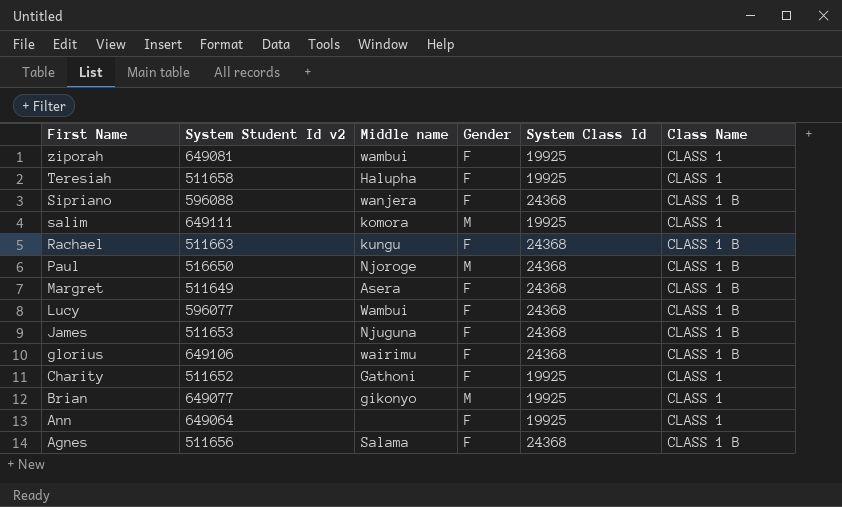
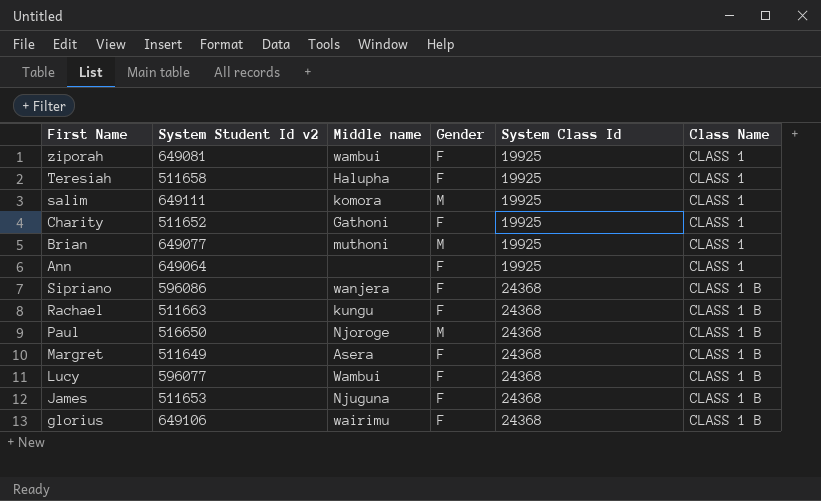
row order: First Name descending -> System Class Id ascending
row Agnes: 511656 | Salama | F | 24368 | CLASS 1 B -> none
Brian | Middle name: gikonyo -> muthoni
Sipriano | System Student Id v2: 596088 -> 596086

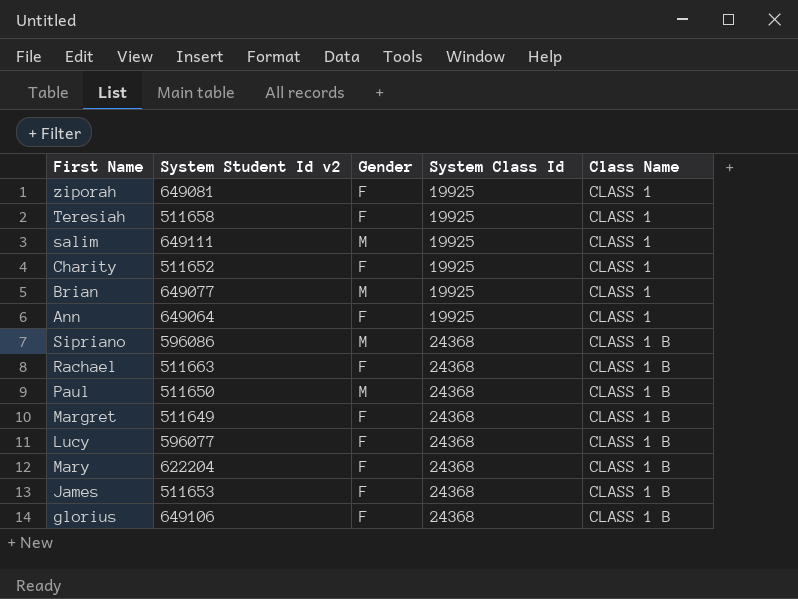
column Middle name | position: 3 -> none
Sipriano | Gender: F -> M
Paul | System Student Id v2: 516650 -> 511650
row Mary: none -> 622204 | F | 24368 | CLASS 1 B

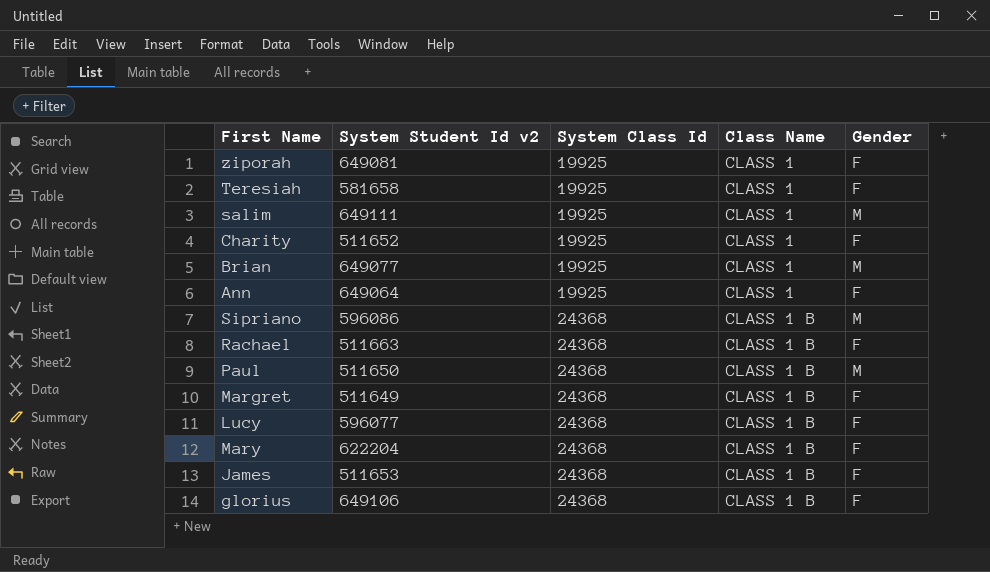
column Gender | position: 3 -> 5
Teresiah | System Student Id v2: 511658 -> 581658

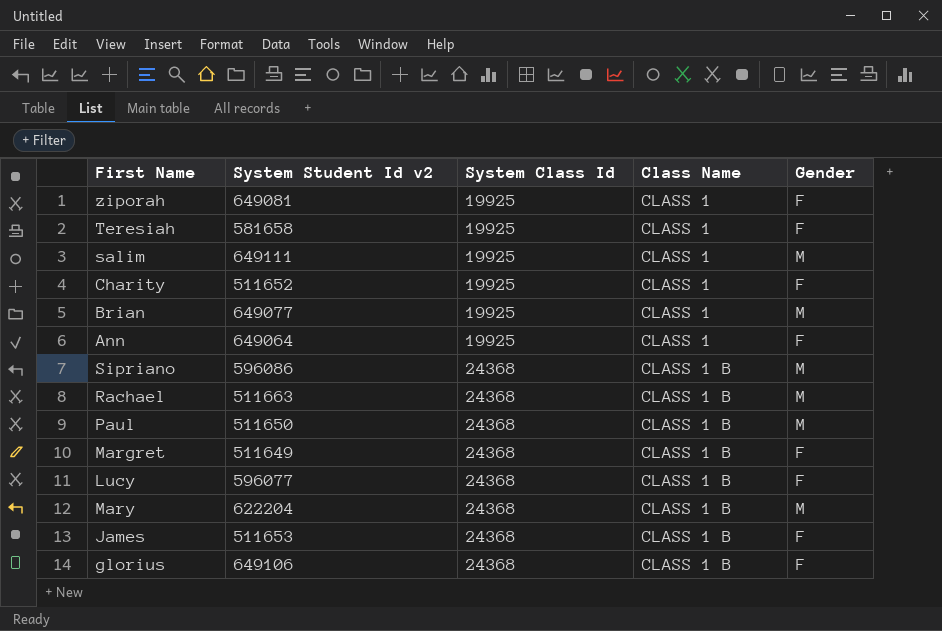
Rachael | Gender: F -> M
Mary | Gender: F -> M

